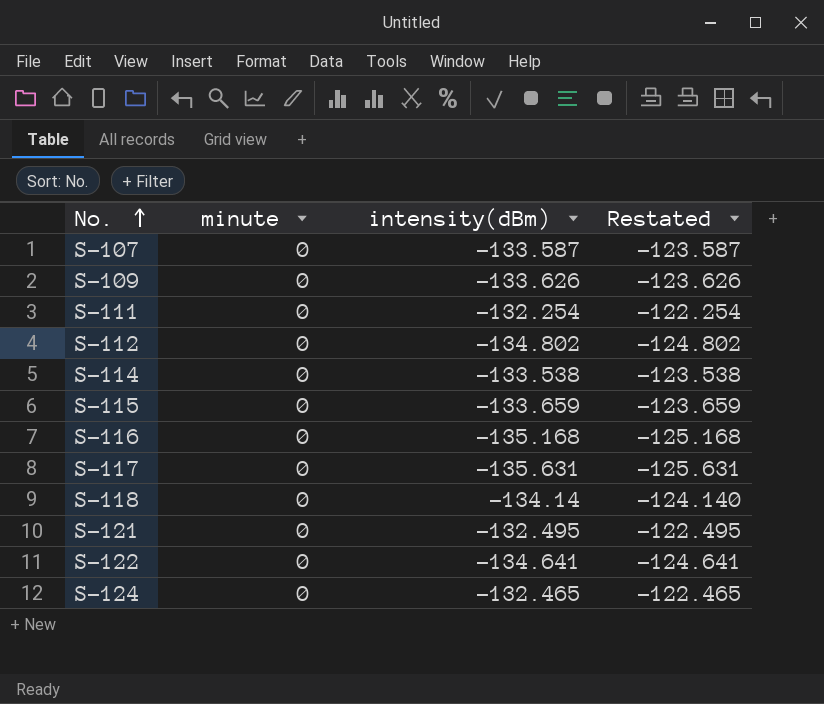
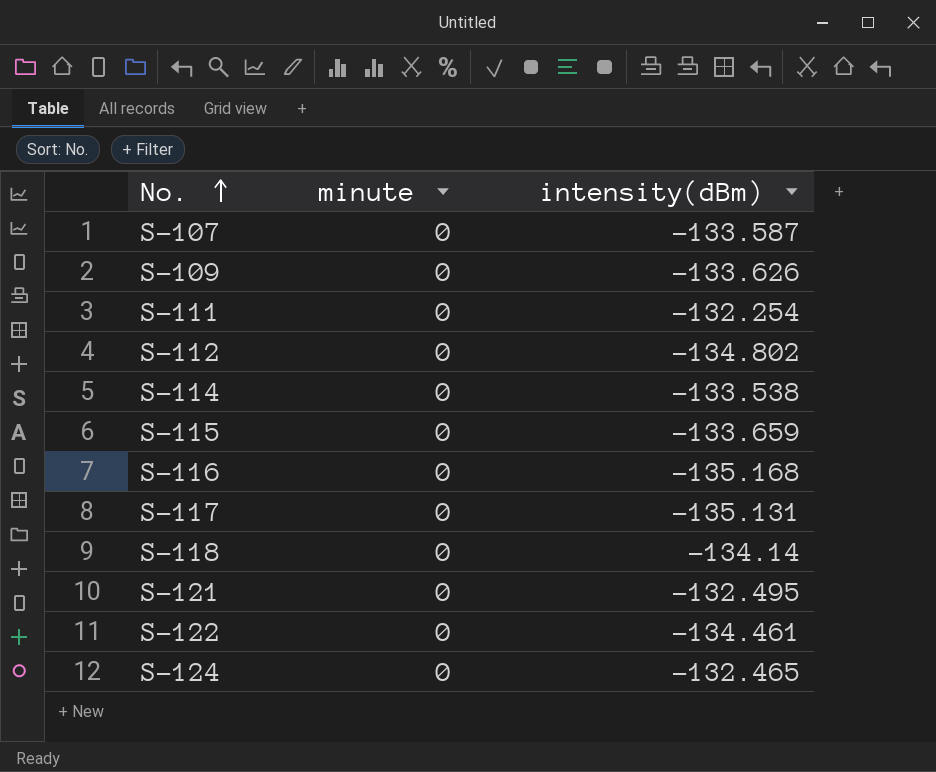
column Restated | formula: [intensity(dBm)] + 10 -> none
S-117 | intensity(dBm): -135.631 -> -135.131
S-122 | intensity(dBm): -134.641 -> -134.461

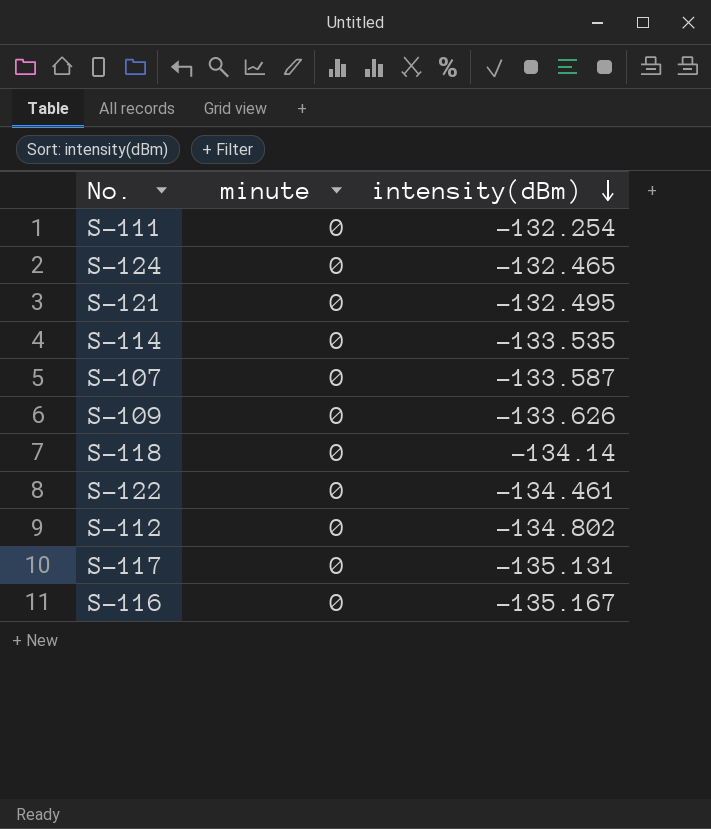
row order: No. ascending -> intensity(dBm) descending
row S-115: 0 | -133.659 -> none
S-114 | intensity(dBm): -133.538 -> -133.535
S-116 | intensity(dBm): -135.168 -> -135.167

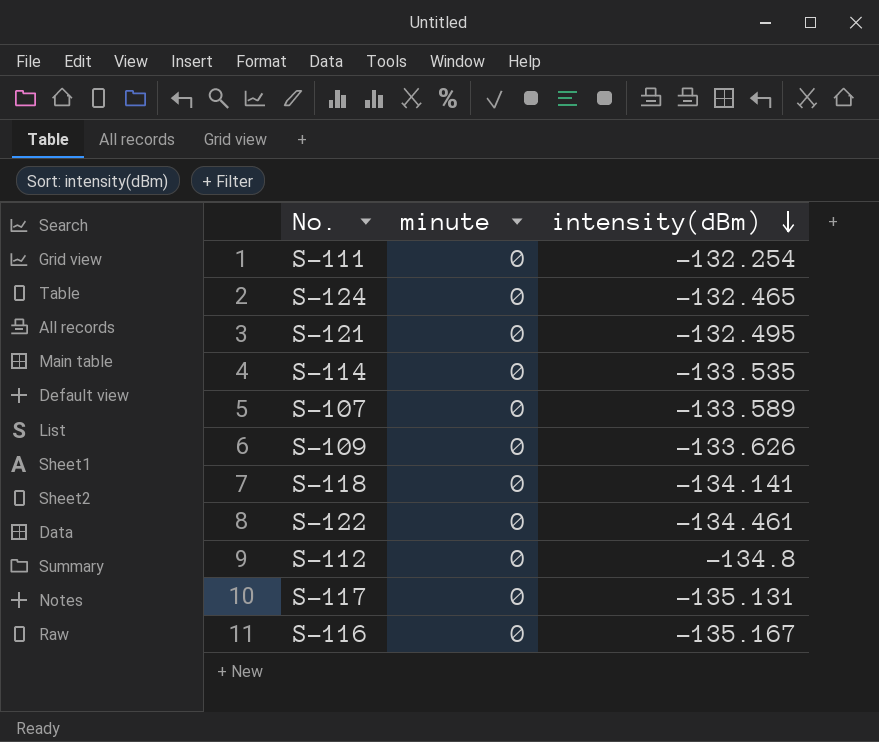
S-107 | intensity(dBm): -133.587 -> -133.589
S-118 | intensity(dBm): -134.14 -> -134.141
S-112 | intensity(dBm): -134.802 -> -134.8

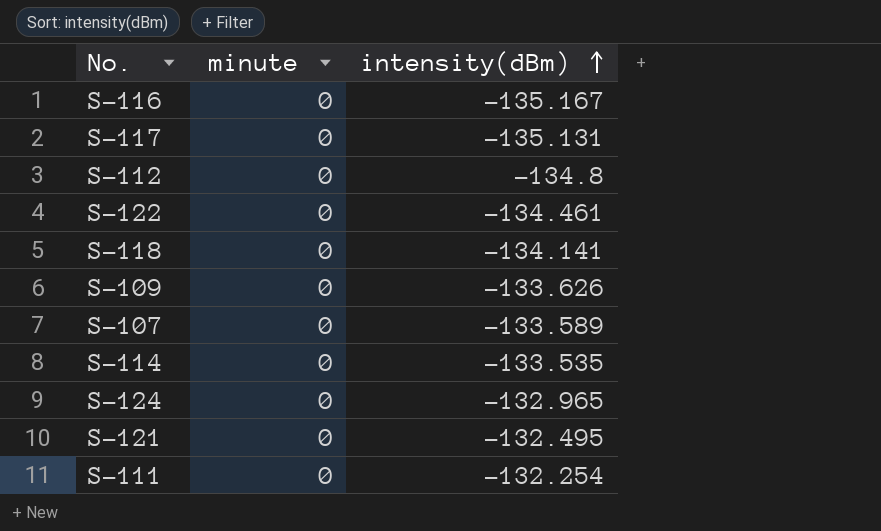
row order: intensity(dBm) descending -> intensity(dBm) ascending
S-124 | intensity(dBm): -132.465 -> -132.965

